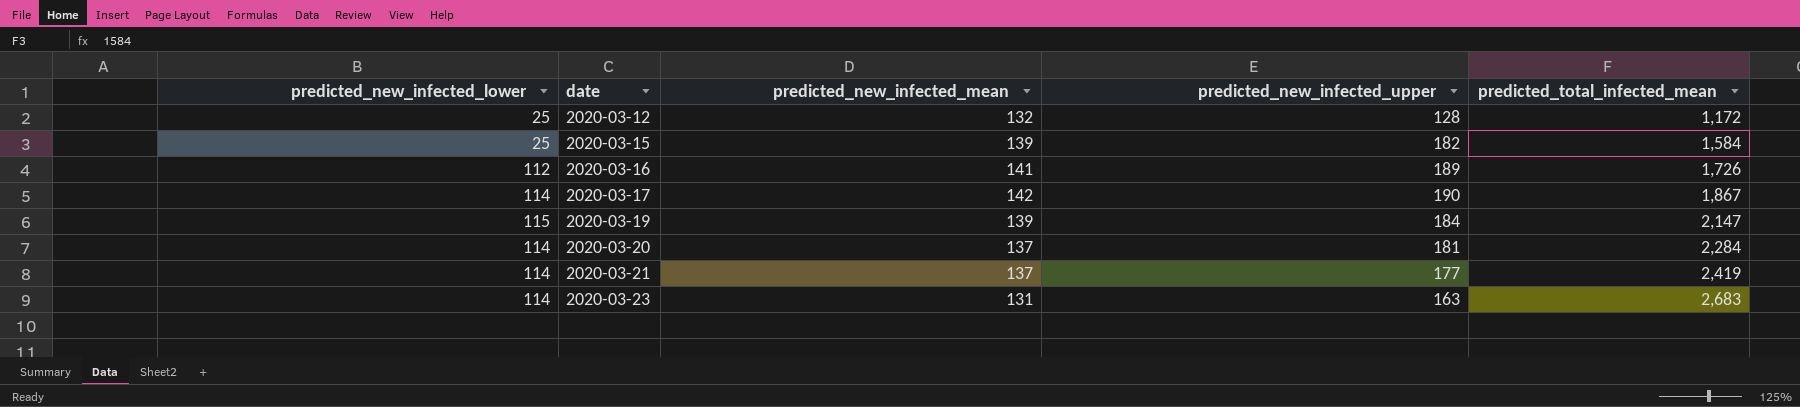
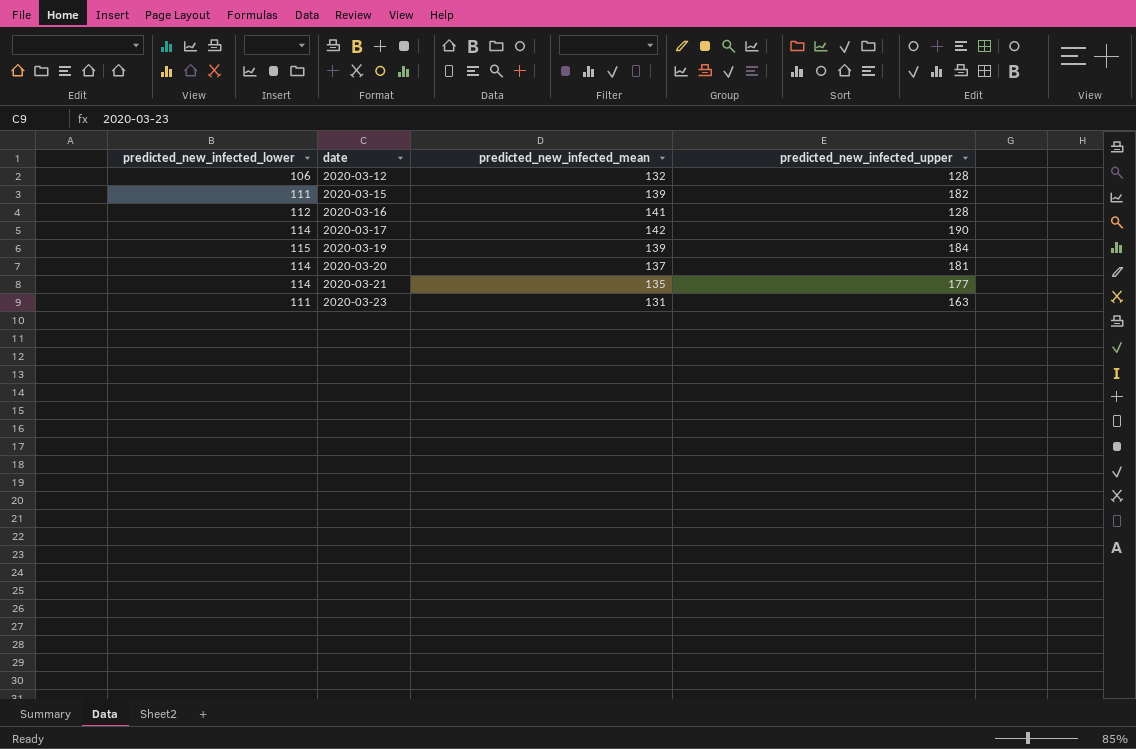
column predicted_total_infected_mean | position: 5 -> none
2020-03-12 | predicted_new_infected_lower: 25 -> 106
2020-03-15 | predicted_new_infected_lower: 25 -> 111
2020-03-16 | predicted_new_infected_upper: 189 -> 128
2020-03-21 | predicted_new_infected_mean: 137 -> 135
2020-03-23 | predicted_new_infected_lower: 114 -> 111

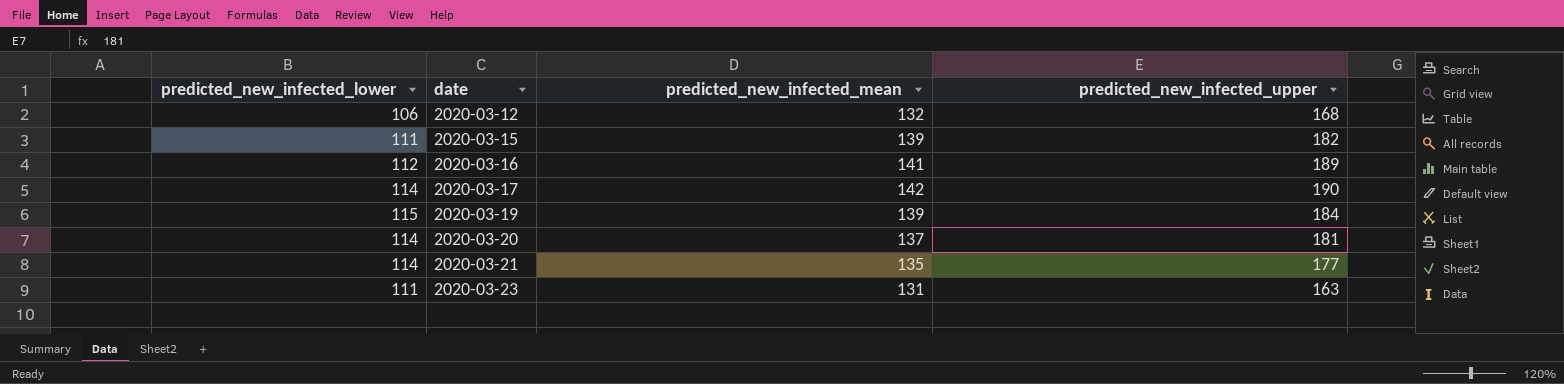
2020-03-12 | predicted_new_infected_upper: 128 -> 168
2020-03-16 | predicted_new_infected_upper: 128 -> 189

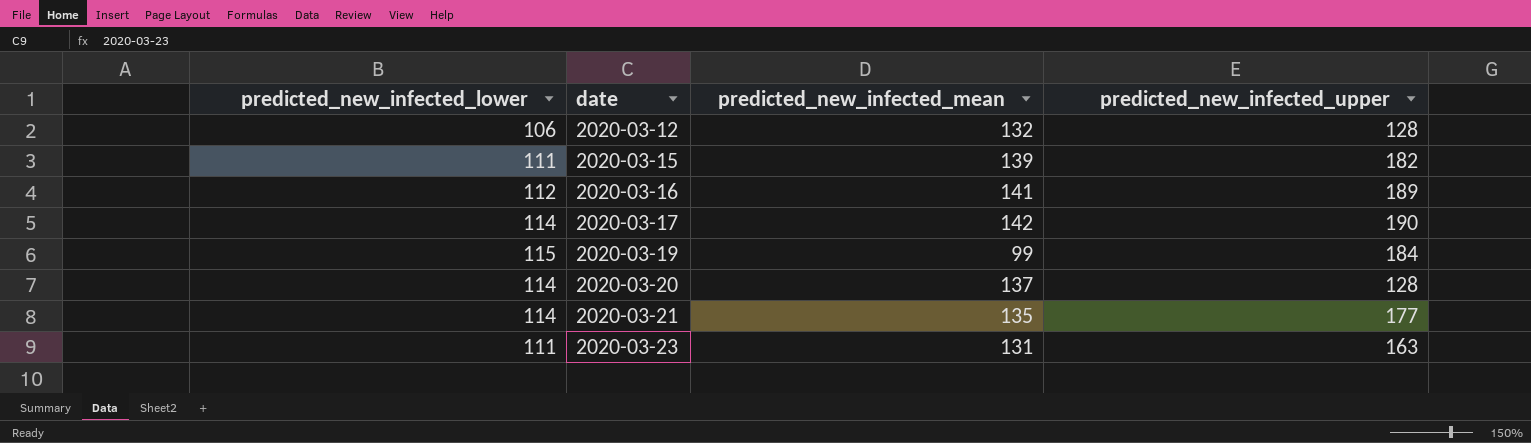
2020-03-12 | predicted_new_infected_upper: 168 -> 128
2020-03-19 | predicted_new_infected_mean: 139 -> 99
2020-03-20 | predicted_new_infected_upper: 181 -> 128

